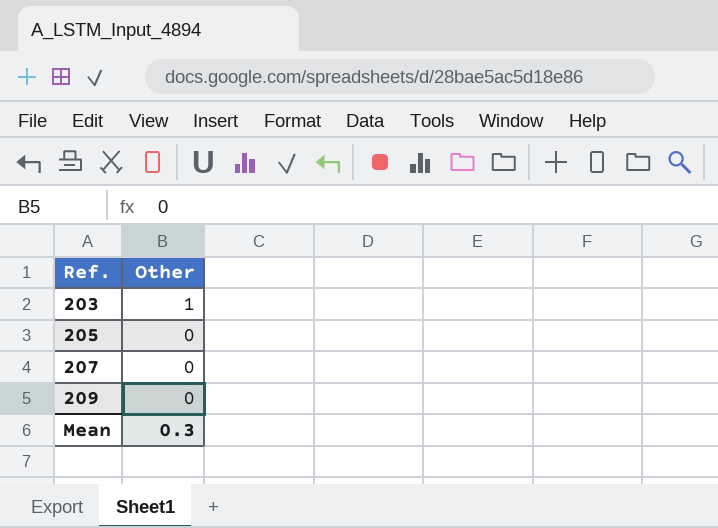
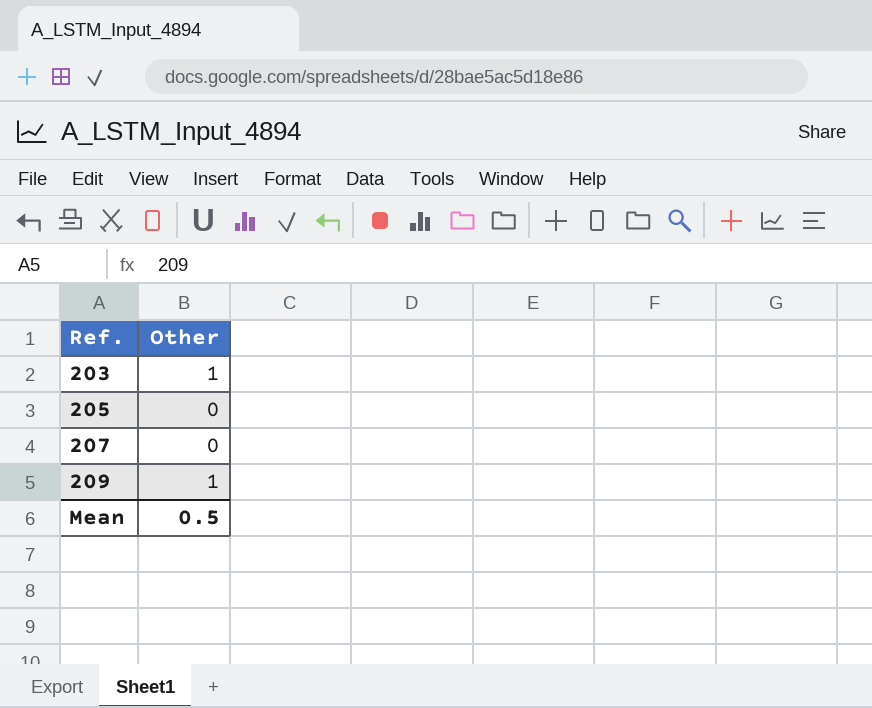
209 | Other: 0 -> 1
Mean | Other: 0.3 -> 0.5

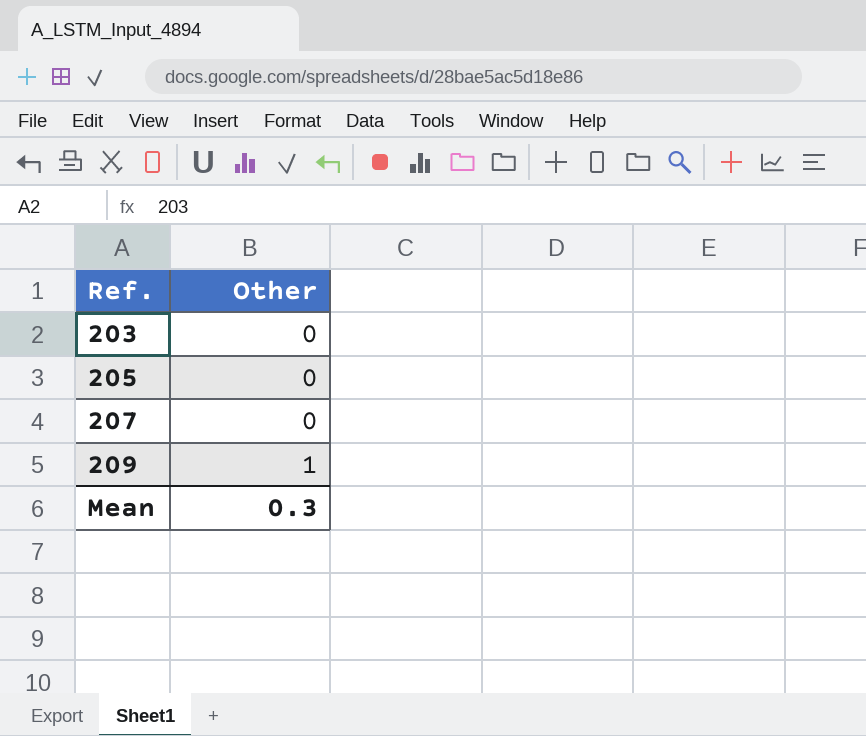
203 | Other: 1 -> 0
Mean | Other: 0.5 -> 0.3

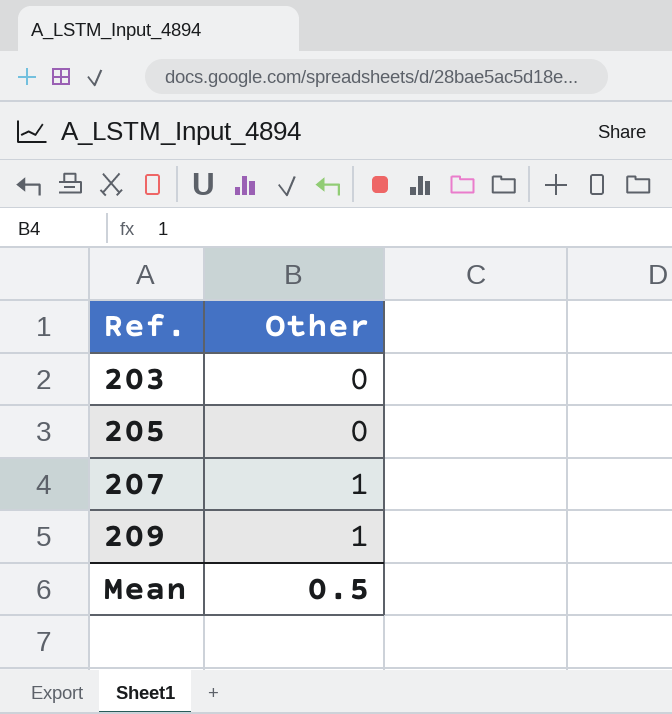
207 | Other: 0 -> 1
Mean | Other: 0.3 -> 0.5

